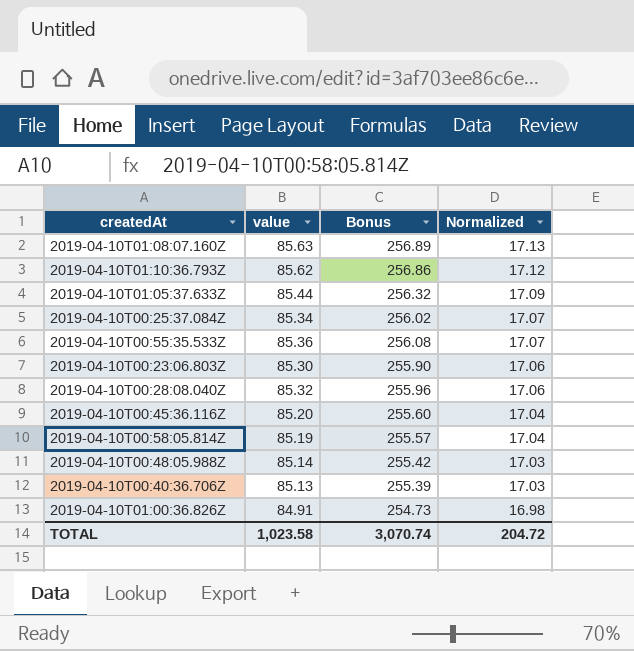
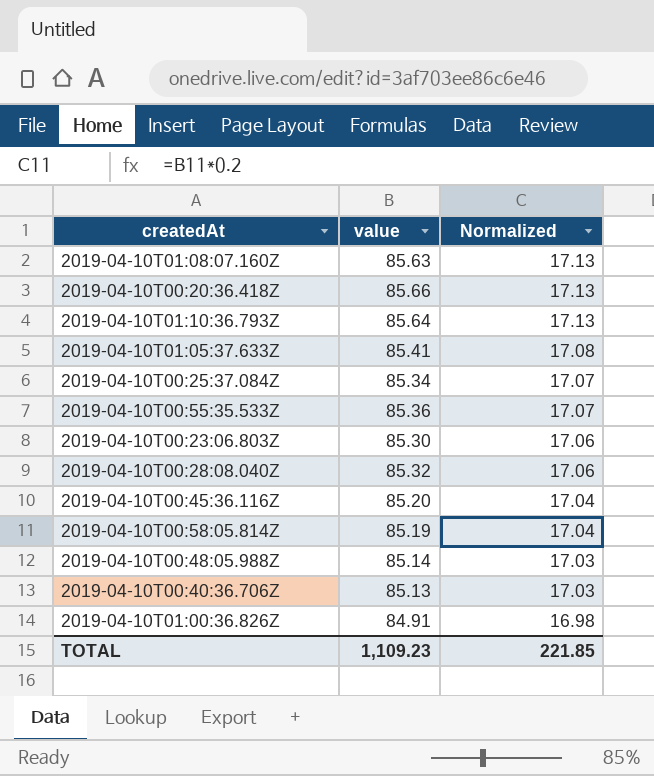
column Bonus | formula: [value] * 3 -> none
row 2019-04-10T00:20:36.418Z: none -> 85.66 | 17.13
2019-04-10T01:10:36.793Z | value: 85.62 -> 85.64
2019-04-10T01:10:36.793Z | Normalized: 17.12 -> 17.13
2019-04-10T01:05:37.633Z | value: 85.44 -> 85.41
2019-04-10T01:05:37.633Z | Normalized: 17.09 -> 17.08
TOTAL | value: 1,023.58 -> 1,109.23
TOTAL | Normalized: 204.72 -> 221.85

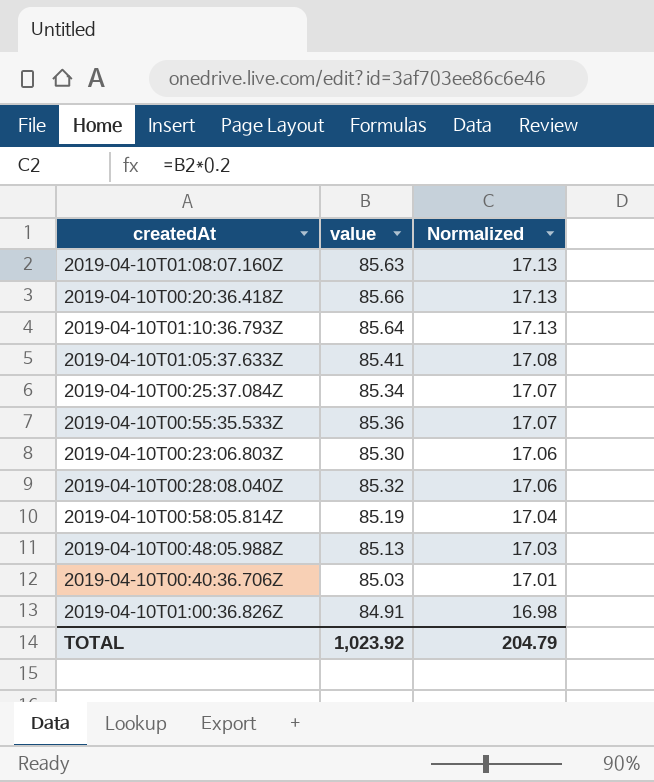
row 2019-04-10T00:45:36.116Z: 85.20 | 17.04 -> none
2019-04-10T00:48:05.988Z | value: 85.14 -> 85.13
2019-04-10T00:40:36.706Z | value: 85.13 -> 85.03
2019-04-10T00:40:36.706Z | Normalized: 17.03 -> 17.01
TOTAL | value: 1,109.23 -> 1,023.92
TOTAL | Normalized: 221.85 -> 204.79

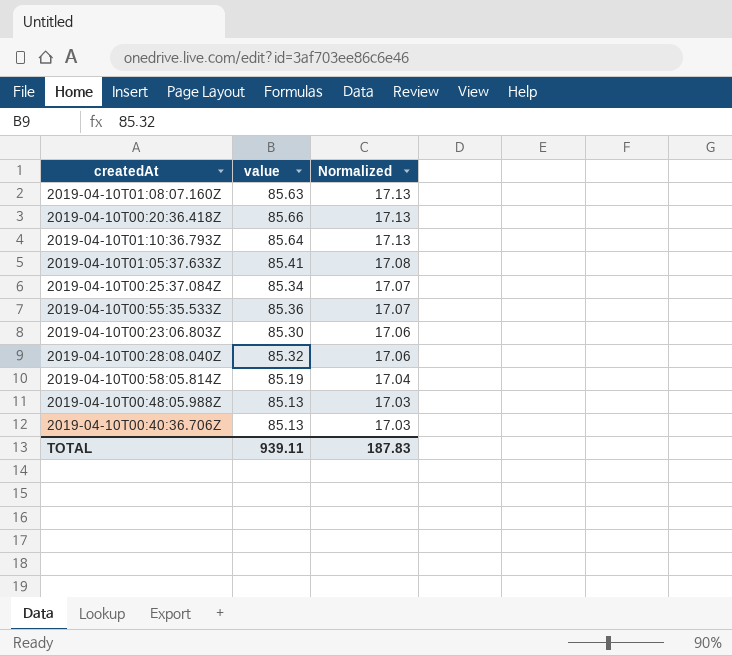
row 2019-04-10T01:00:36.826Z: 84.91 | 16.98 -> none
2019-04-10T00:40:36.706Z | value: 85.03 -> 85.13
2019-04-10T00:40:36.706Z | Normalized: 17.01 -> 17.03
TOTAL | value: 1,023.92 -> 939.11
TOTAL | Normalized: 204.79 -> 187.83

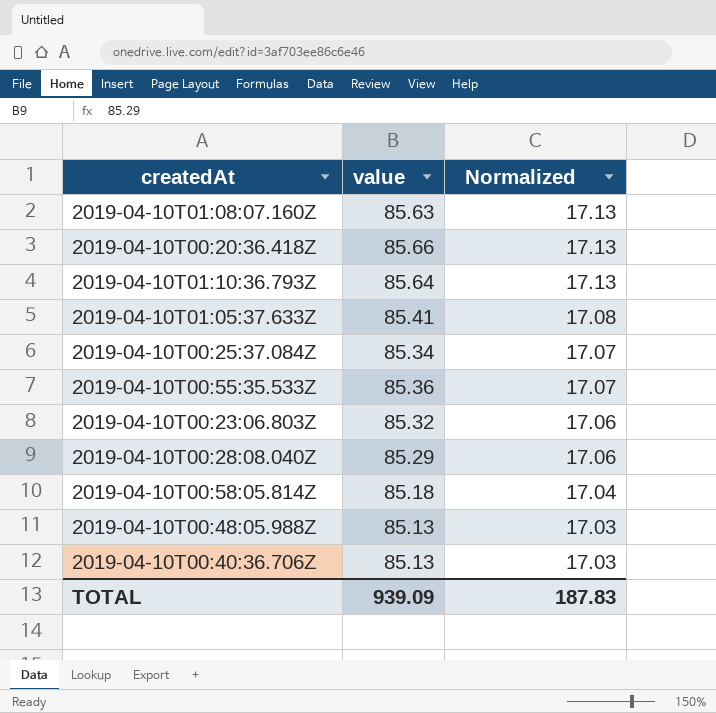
2019-04-10T00:23:06.803Z | value: 85.30 -> 85.32
2019-04-10T00:28:08.040Z | value: 85.32 -> 85.29
2019-04-10T00:58:05.814Z | value: 85.19 -> 85.18
TOTAL | value: 939.11 -> 939.09

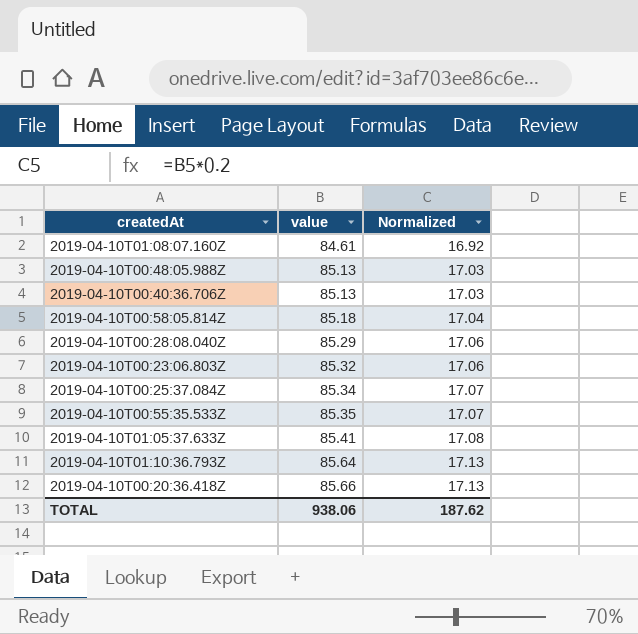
row order: Normalized descending -> value ascending
2019-04-10T01:08:07.160Z | value: 85.63 -> 84.61
2019-04-10T01:08:07.160Z | Normalized: 17.13 -> 16.92
2019-04-10T00:55:35.533Z | value: 85.36 -> 85.35
TOTAL | value: 939.09 -> 938.06
TOTAL | Normalized: 187.83 -> 187.62

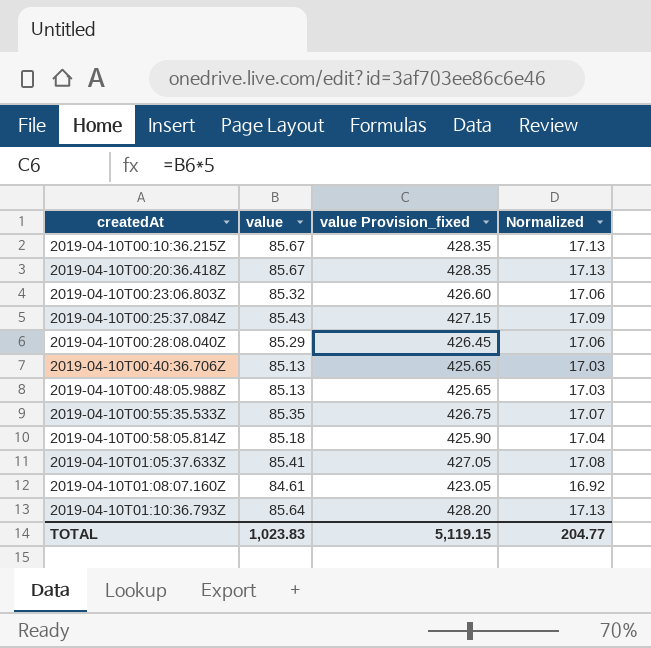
row order: value ascending -> createdAt ascending
column value Provision_fixed | formula: none -> [value] * 5
row 2019-04-10T00:10:36.215Z: none -> 85.67 | 428.35 | 17.13
2019-04-10T00:20:36.418Z | value: 85.66 -> 85.67
2019-04-10T00:25:37.084Z | value: 85.34 -> 85.43
2019-04-10T00:25:37.084Z | Normalized: 17.07 -> 17.09
TOTAL | value: 938.06 -> 1,023.83
TOTAL | Normalized: 187.62 -> 204.77

